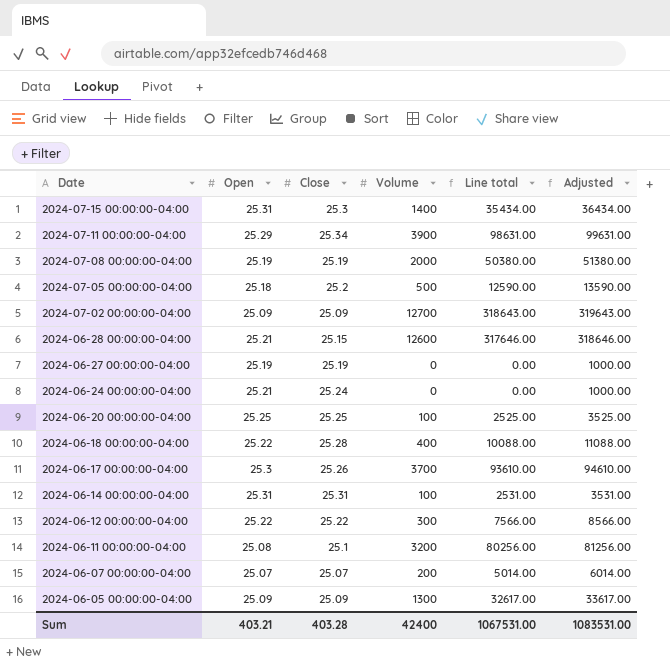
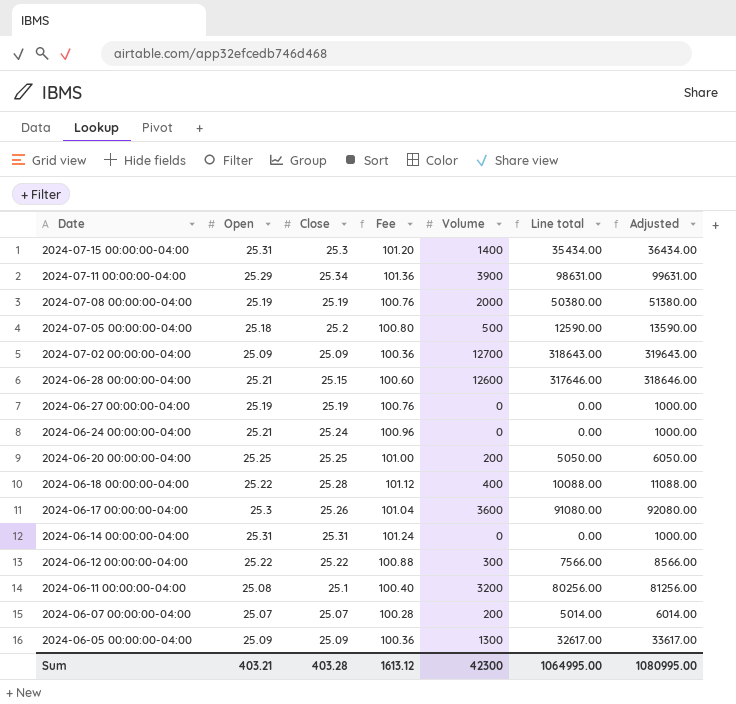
column Fee | formula: none -> [Close] * 4
2024-06-20 00:00:00-04:00 | Volume: 100 -> 200
2024-06-20 00:00:00-04:00 | Line total: 2525.00 -> 5050.00
2024-06-20 00:00:00-04:00 | Adjusted: 3525.00 -> 6050.00
2024-06-17 00:00:00-04:00 | Volume: 3700 -> 3600
2024-06-17 00:00:00-04:00 | Line total: 93610.00 -> 91080.00
2024-06-17 00:00:00-04:00 | Adjusted: 94610.00 -> 92080.00
2024-06-14 00:00:00-04:00 | Volume: 100 -> 0
2024-06-14 00:00:00-04:00 | Line total: 2531.00 -> 0.00
2024-06-14 00:00:00-04:00 | Adjusted: 3531.00 -> 1000.00
Sum | Volume: 42400 -> 42300
Sum | Line total: 1067531.00 -> 1064995.00
Sum | Adjusted: 1083531.00 -> 1080995.00

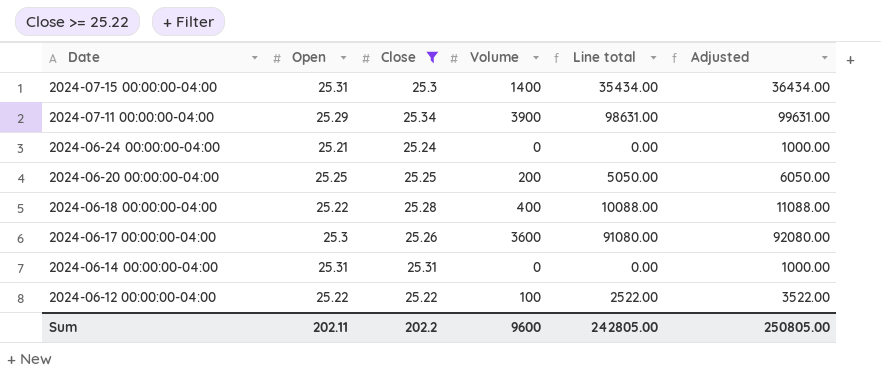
filter: none -> Close >= 25.22
column Fee | formula: [Close] * 4 -> none
2024-06-12 00:00:00-04:00 | Volume: 300 -> 100
2024-06-12 00:00:00-04:00 | Line total: 7566.00 -> 2522.00
2024-06-12 00:00:00-04:00 | Adjusted: 8566.00 -> 3522.00
Sum | Open: 403.21 -> 202.11
Sum | Close: 403.28 -> 202.2
Sum | Volume: 42300 -> 9600
Sum | Line total: 1064995.00 -> 242805.00
Sum | Adjusted: 1080995.00 -> 250805.00

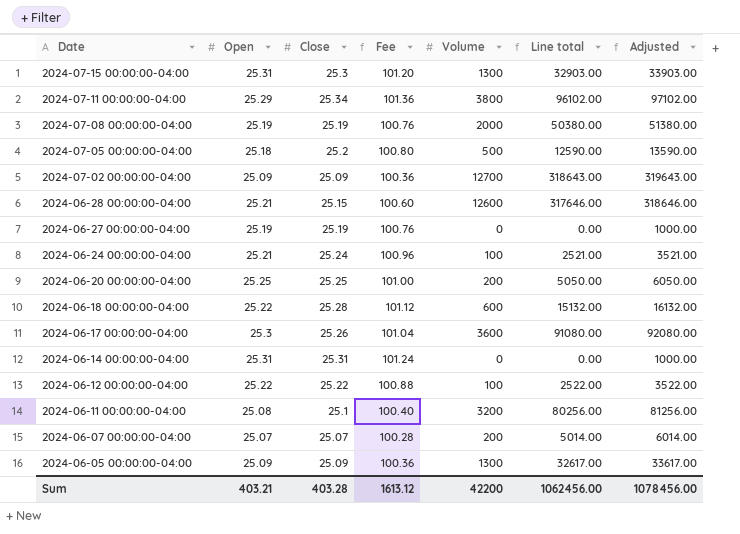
filter: Close >= 25.22 -> none
column Fee | formula: none -> [Close] * 4
2024-07-15 00:00:00-04:00 | Volume: 1400 -> 1300
2024-07-15 00:00:00-04:00 | Line total: 35434.00 -> 32903.00
2024-07-15 00:00:00-04:00 | Adjusted: 36434.00 -> 33903.00
2024-07-11 00:00:00-04:00 | Volume: 3900 -> 3800
2024-07-11 00:00:00-04:00 | Line total: 98631.00 -> 96102.00
2024-07-11 00:00:00-04:00 | Adjusted: 99631.00 -> 97102.00
2024-06-24 00:00:00-04:00 | Volume: 0 -> 100
2024-06-24 00:00:00-04:00 | Line total: 0.00 -> 2521.00
2024-06-24 00:00:00-04:00 | Adjusted: 1000.00 -> 3521.00
2024-06-18 00:00:00-04:00 | Volume: 400 -> 600
2024-06-18 00:00:00-04:00 | Line total: 10088.00 -> 15132.00
2024-06-18 00:00:00-04:00 | Adjusted: 11088.00 -> 16132.00
Sum | Open: 202.11 -> 403.21
Sum | Close: 202.2 -> 403.28
Sum | Volume: 9600 -> 42200
Sum | Line total: 242805.00 -> 1062456.00
Sum | Adjusted: 250805.00 -> 1078456.00

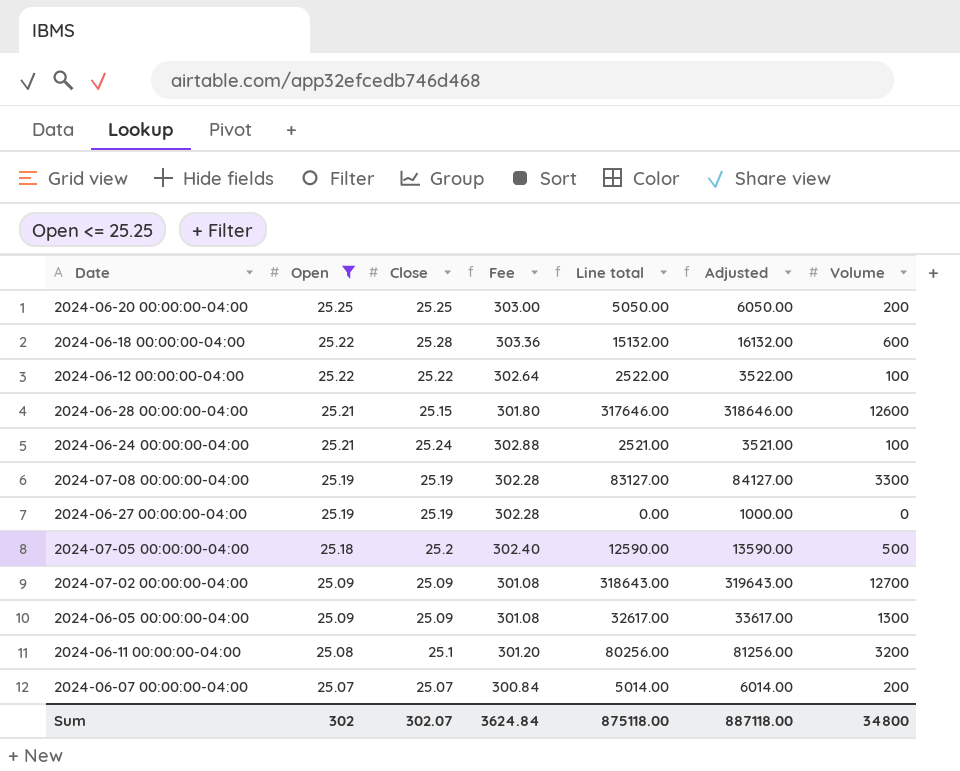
filter: none -> Open <= 25.25
row order: Date descending -> Open descending
column Fee | formula: [Close] * 4 -> [Close] * 12
column Volume | position: 5 -> 7
2024-07-08 00:00:00-04:00 | Line total: 50380.00 -> 83127.00
2024-07-08 00:00:00-04:00 | Adjusted: 51380.00 -> 84127.00
2024-07-08 00:00:00-04:00 | Volume: 2000 -> 3300
Sum | Open: 403.21 -> 302
Sum | Close: 403.28 -> 302.07
Sum | Fee: 1613.12 -> 3624.84
Sum | Line total: 1062456.00 -> 875118.00
Sum | Adjusted: 1078456.00 -> 887118.00
Sum | Volume: 42200 -> 34800

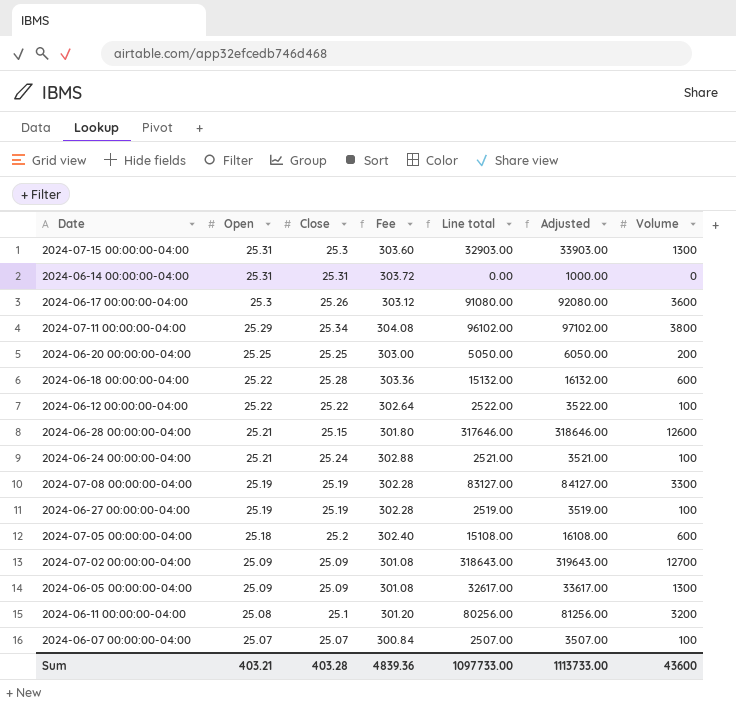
filter: Open <= 25.25 -> none
2024-06-27 00:00:00-04:00 | Line total: 0.00 -> 2519.00
2024-06-27 00:00:00-04:00 | Adjusted: 1000.00 -> 3519.00
2024-06-27 00:00:00-04:00 | Volume: 0 -> 100
2024-07-05 00:00:00-04:00 | Line total: 12590.00 -> 15108.00
2024-07-05 00:00:00-04:00 | Adjusted: 13590.00 -> 16108.00
2024-07-05 00:00:00-04:00 | Volume: 500 -> 600
2024-06-07 00:00:00-04:00 | Line total: 5014.00 -> 2507.00
2024-06-07 00:00:00-04:00 | Adjusted: 6014.00 -> 3507.00
2024-06-07 00:00:00-04:00 | Volume: 200 -> 100
Sum | Open: 302 -> 403.21
Sum | Close: 302.07 -> 403.28
Sum | Fee: 3624.84 -> 4839.36
Sum | Line total: 875118.00 -> 1097733.00
Sum | Adjusted: 887118.00 -> 1113733.00
Sum | Volume: 34800 -> 43600

